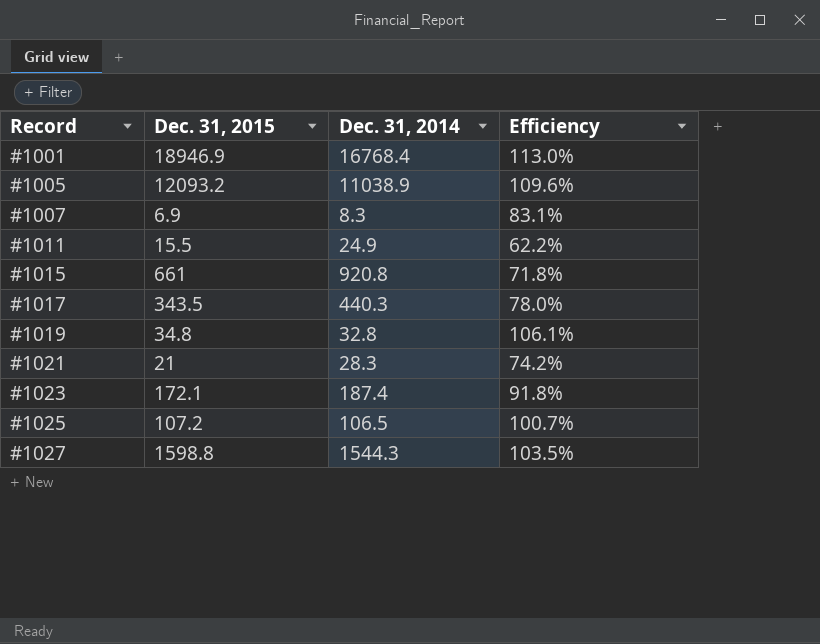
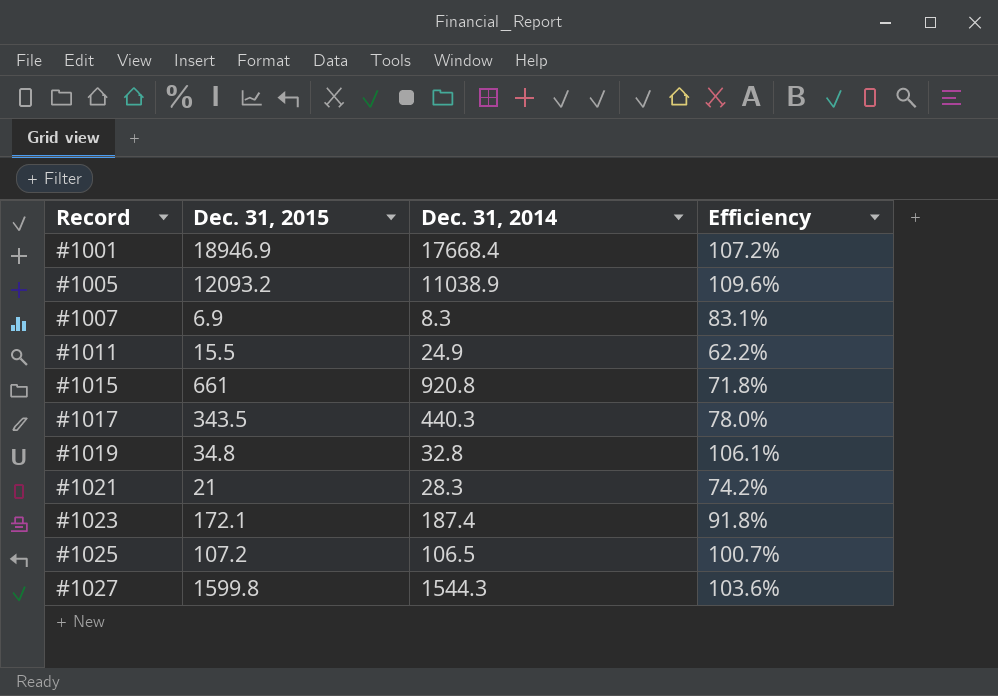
#1001 | Dec. 31, 2014: 16768.4 -> 17668.4
#1001 | Efficiency: 113.0% -> 107.2%
#1027 | Dec. 31, 2015: 1598.8 -> 1599.8
#1027 | Efficiency: 103.5% -> 103.6%

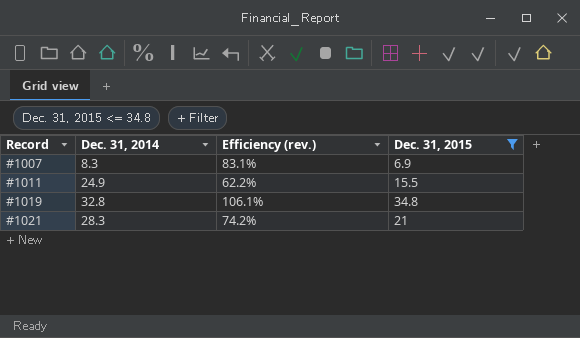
filter: none -> Dec. 31, 2015 <= 34.8
column name: Efficiency -> Efficiency (rev.)
column Dec. 31, 2015 | position: 2 -> 4

